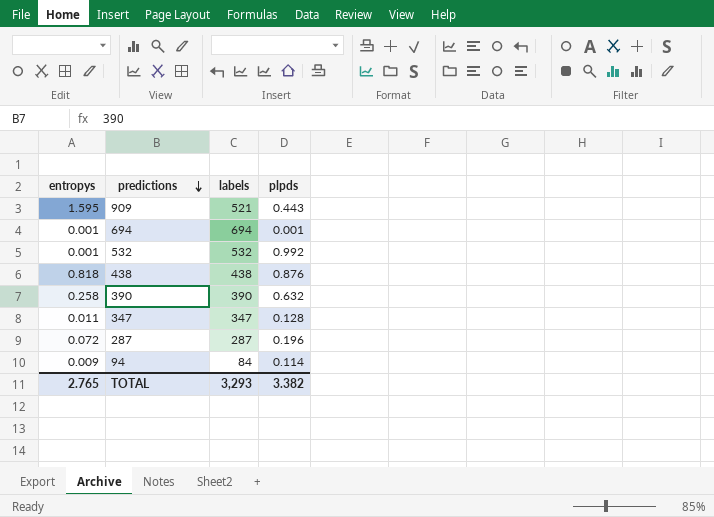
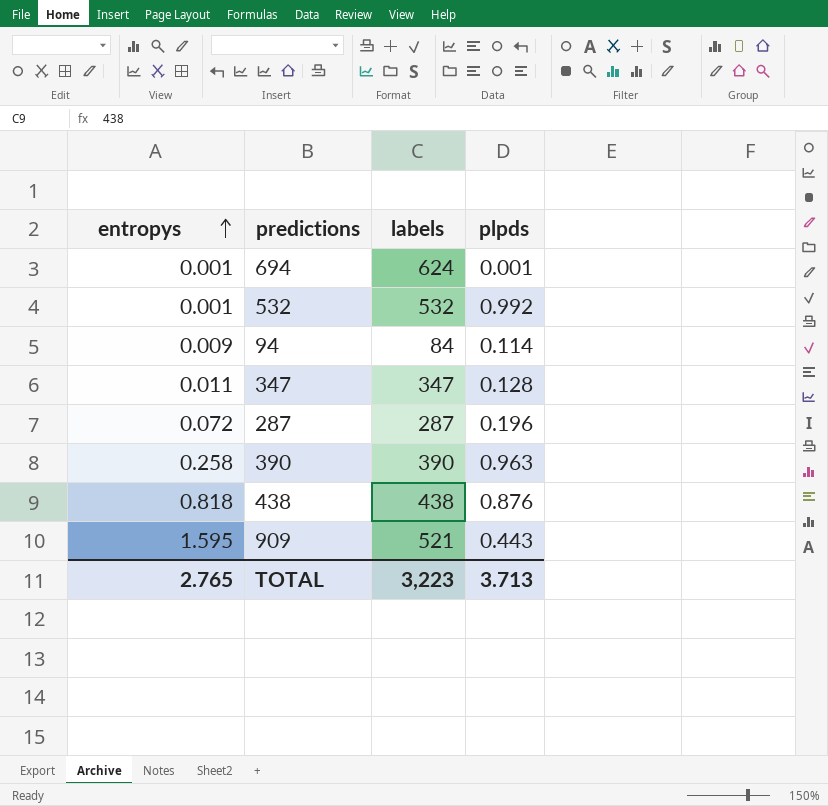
row order: predictions descending -> entropys ascending
694 | labels: 694 -> 624
390 | plpds: 0.632 -> 0.963
TOTAL | labels: 3,293 -> 3,223
TOTAL | plpds: 3.382 -> 3.713

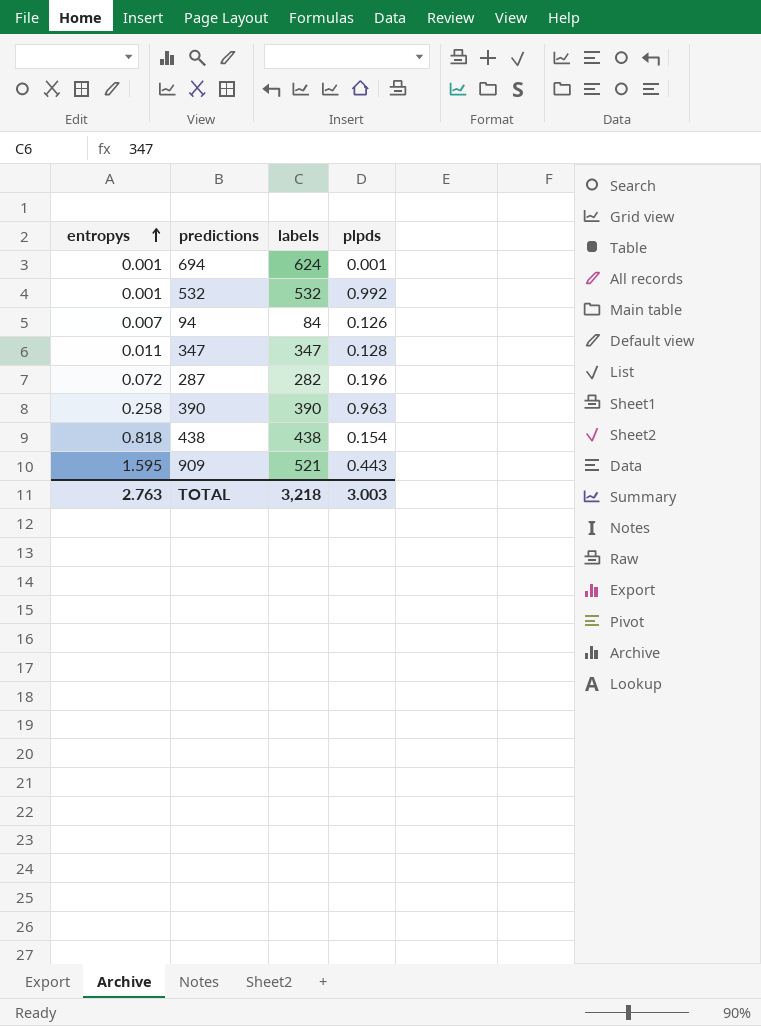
94 | entropys: 0.009 -> 0.007
94 | plpds: 0.114 -> 0.126
287 | labels: 287 -> 282
438 | plpds: 0.876 -> 0.154
TOTAL | entropys: 2.765 -> 2.763
TOTAL | labels: 3,223 -> 3,218
TOTAL | plpds: 3.713 -> 3.003

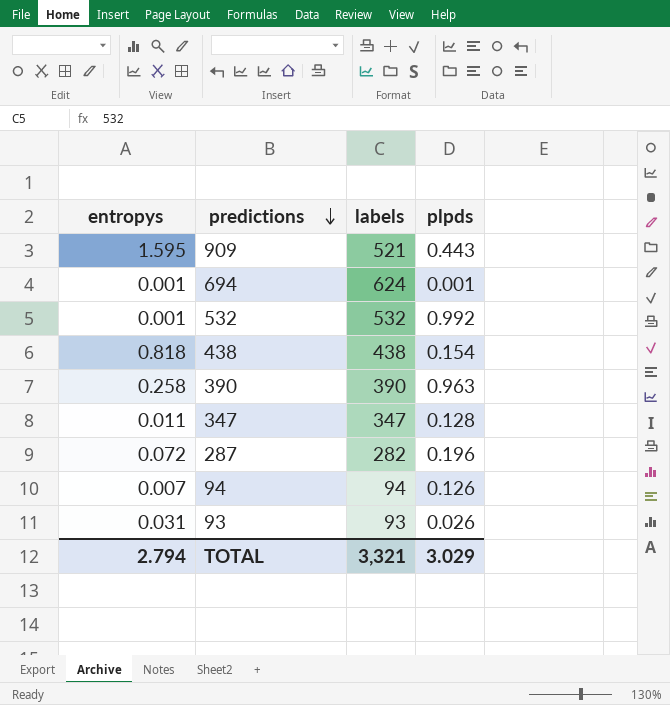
row order: entropys ascending -> predictions descending
94 | labels: 84 -> 94
row 93: none -> 0.031 | 93 | 0.026
TOTAL | entropys: 2.763 -> 2.794
TOTAL | labels: 3,218 -> 3,321
TOTAL | plpds: 3.003 -> 3.029

